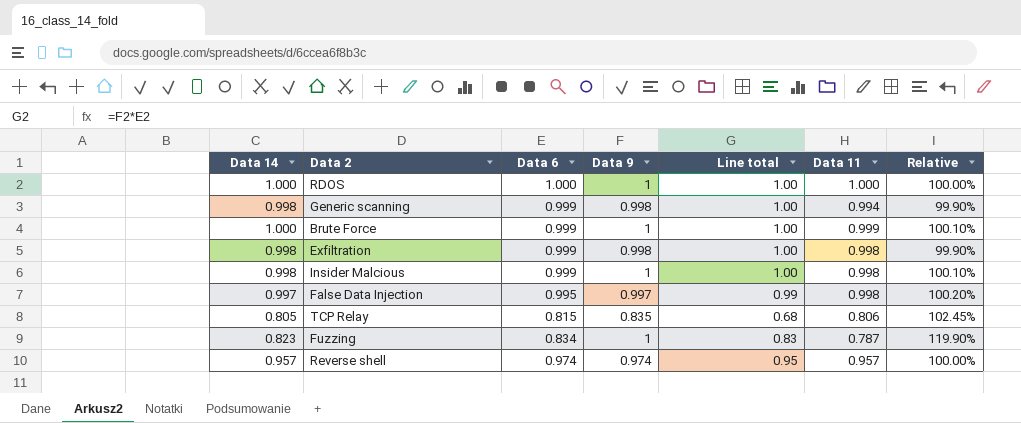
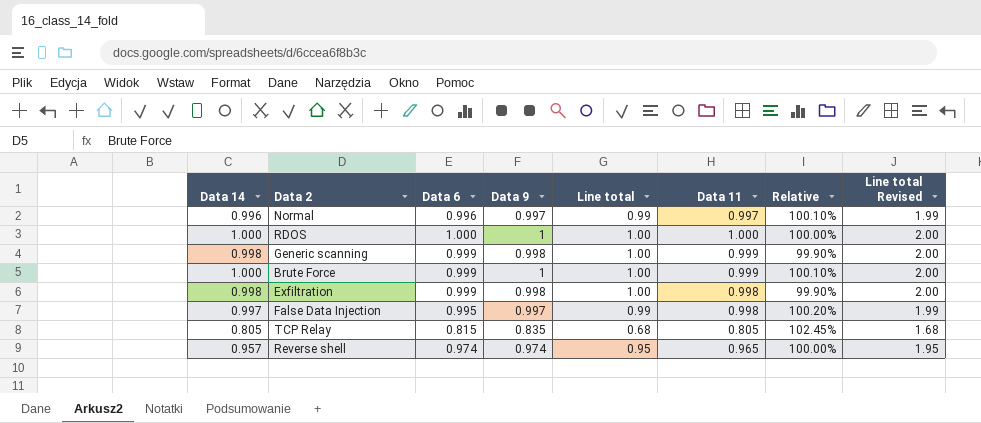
column Line total Revised | formula: none -> [Line total] + 1
row Insider Malcious: 0.998 | 0.999 | 1 | 1.00 | 0.998 | 100.10% -> none
row Fuzzing: 0.823 | 0.834 | 1 | 0.83 | 0.787 | 119.90% -> none
row Normal: none -> 0.996 | 0.996 | 0.997 | 0.99 | 0.997 | 100.10% | 1.99
Generic scanning | Data 11: 0.994 -> 0.999
TCP Relay | Data 11: 0.806 -> 0.805
Reverse shell | Data 11: 0.957 -> 0.965

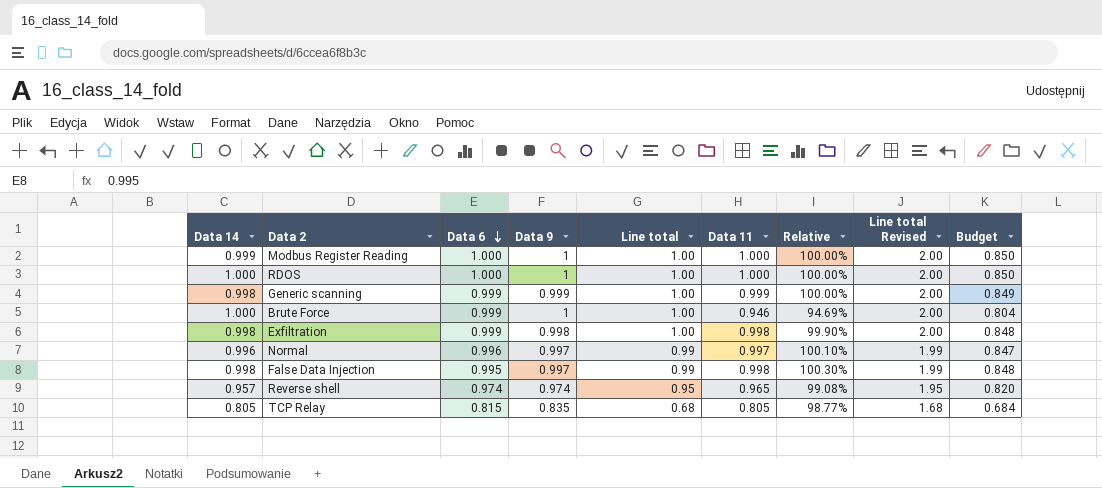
row order: none -> Data 6 descending
column Relative | formula: [Data 9] / [Data 6] -> [Data 11] / [Data 6]
column Budget | formula: none -> [Data 11] * 0.85
row Modbus Register Reading: none -> 0.999 | 1.000 | 1 | 1.00 | 1.000 | 100.00% | 2.00 | 0.850
Generic scanning | Data 9: 0.998 -> 0.999
Brute Force | Data 11: 0.999 -> 0.946
False Data Injection | Data 14: 0.997 -> 0.998

